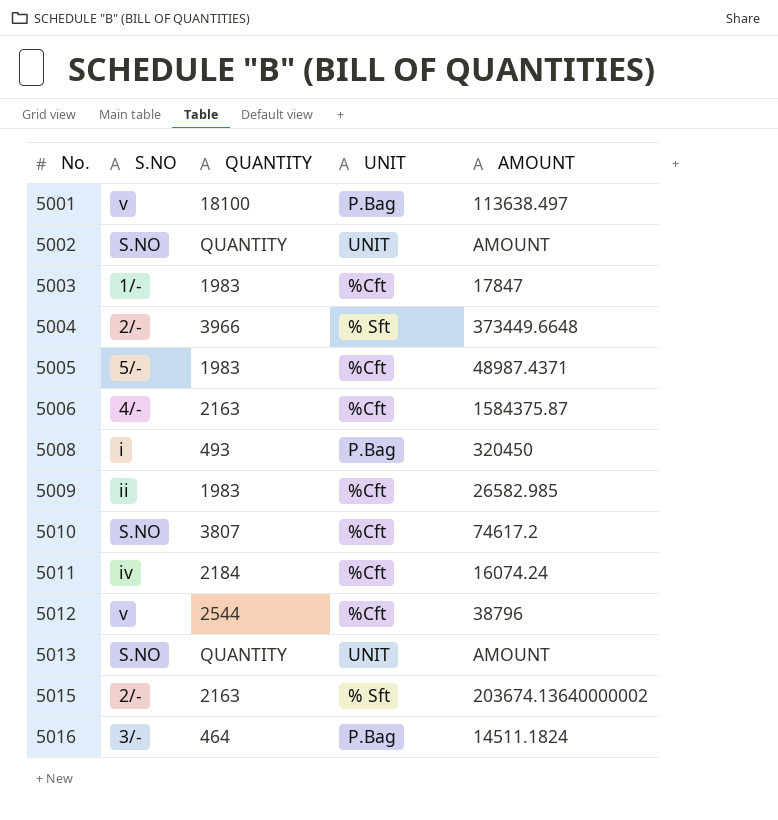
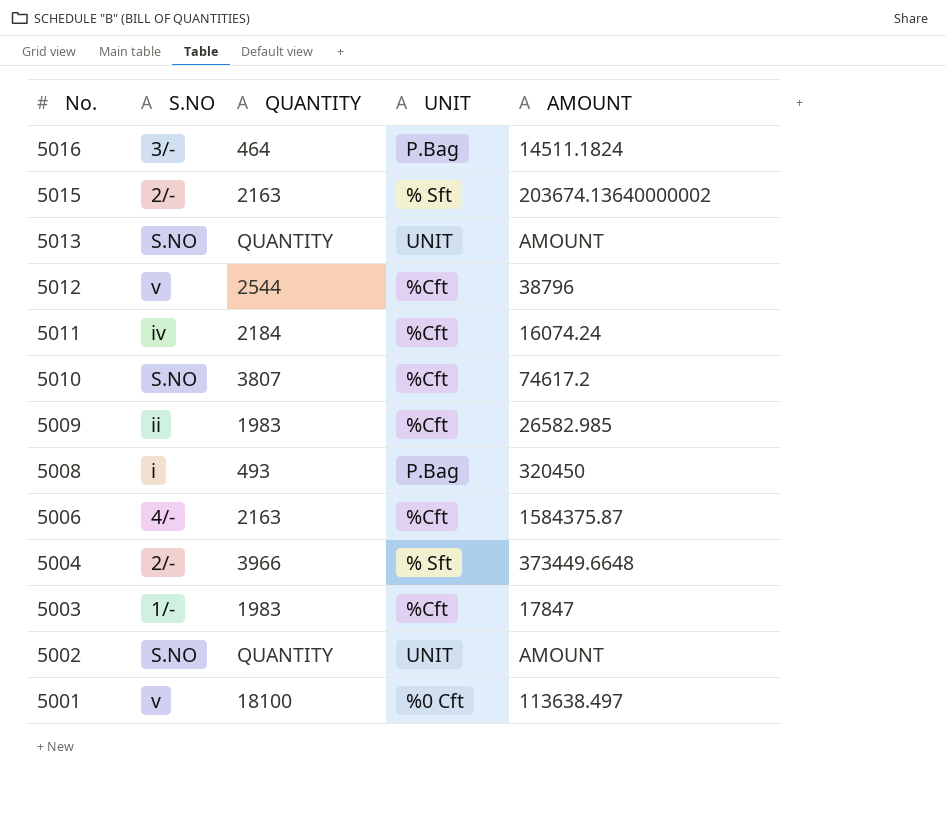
row order: No. ascending -> No. descending
row 5005: 5/- | 1983 | %Cft | 48987.4371 -> none
5001 | UNIT: P.Bag -> %0 Cft

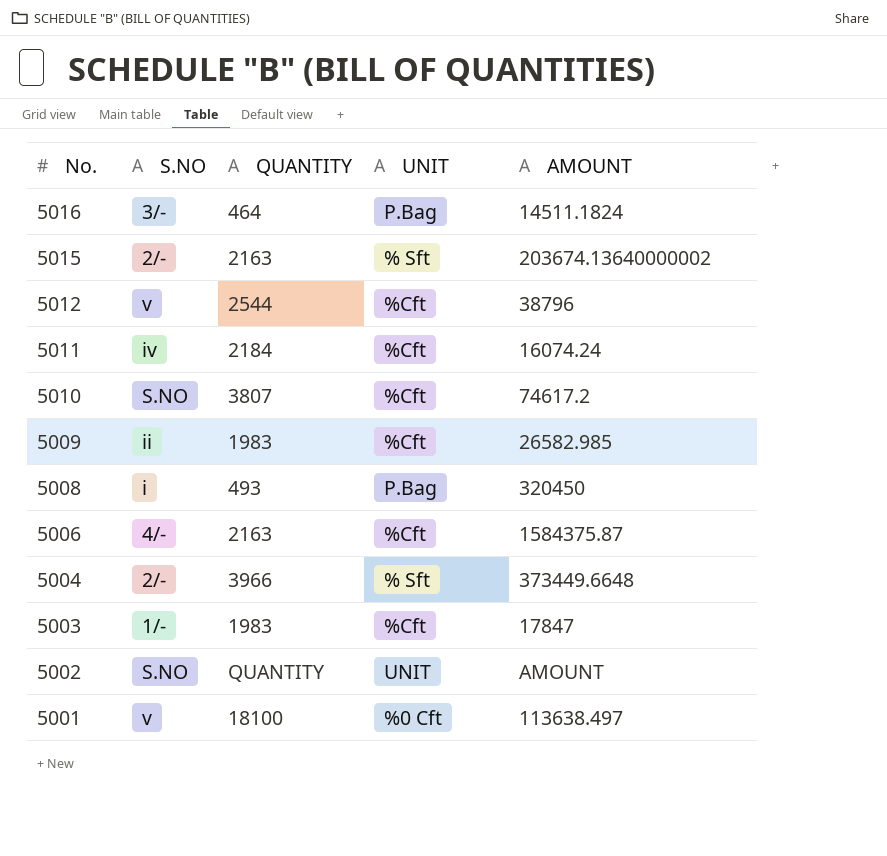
row 5013: S.NO | QUANTITY | UNIT | AMOUNT -> none

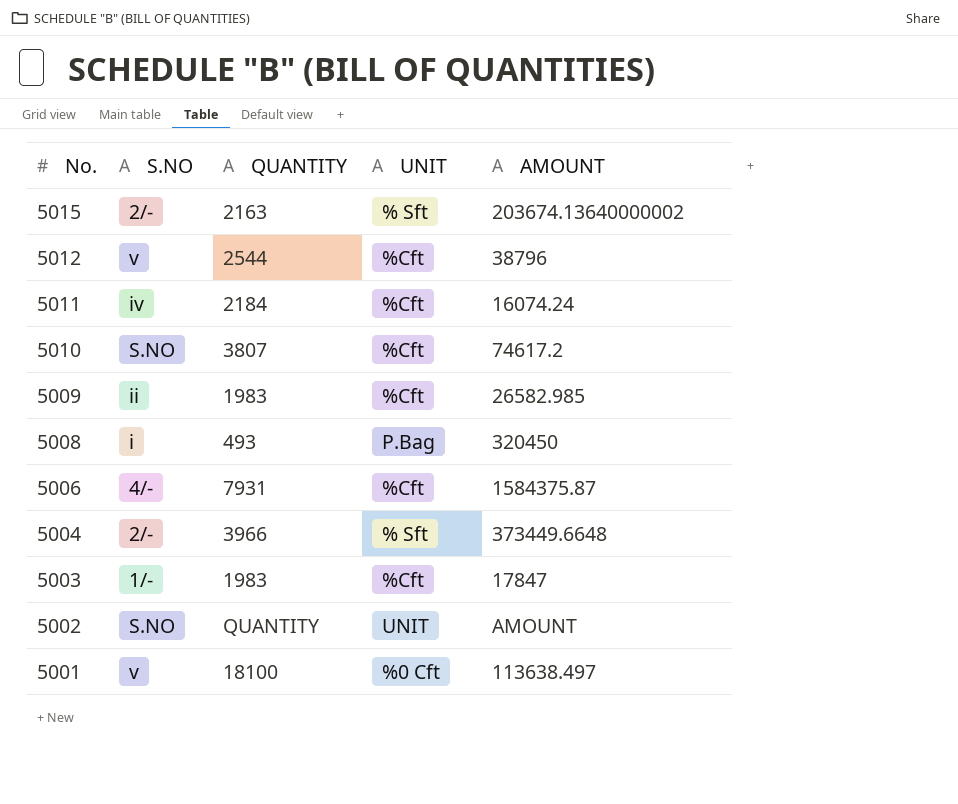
row 5016: 3/- | 464 | P.Bag | 14511.1824 -> none
5006 | QUANTITY: 2163 -> 7931

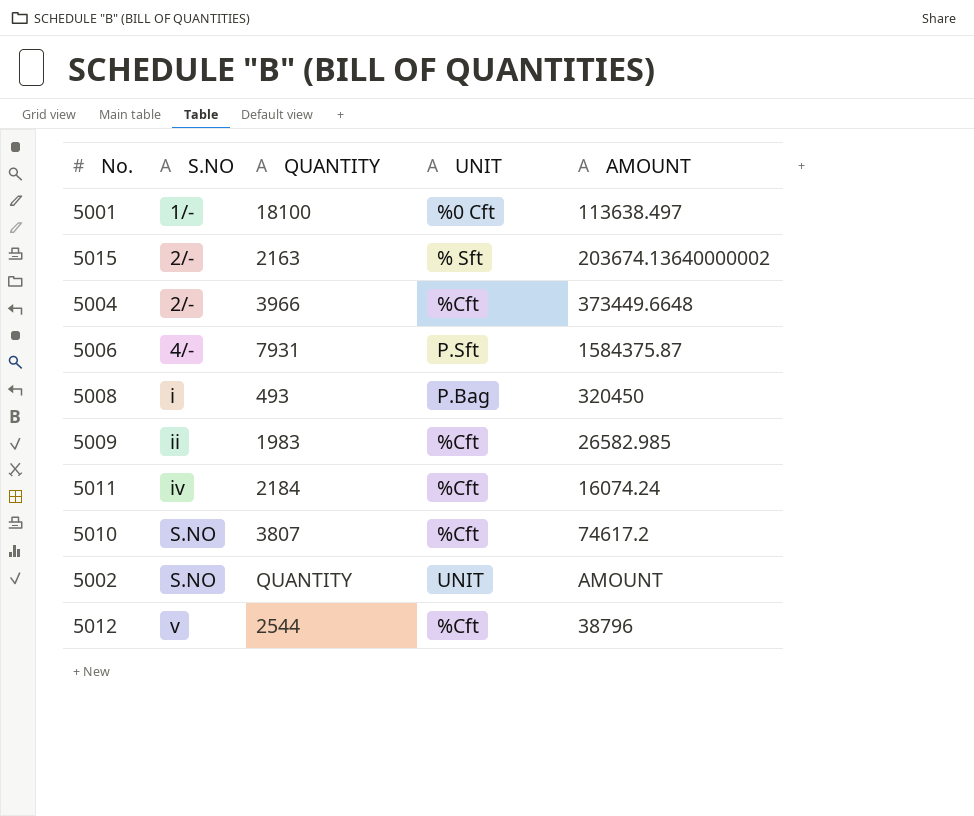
row order: No. descending -> S.NO ascending
row 5003: 1/- | 1983 | %Cft | 17847 -> none
5001 | S.NO: v -> 1/-
5004 | UNIT: % Sft -> %Cft
5006 | UNIT: %Cft -> P.Sft

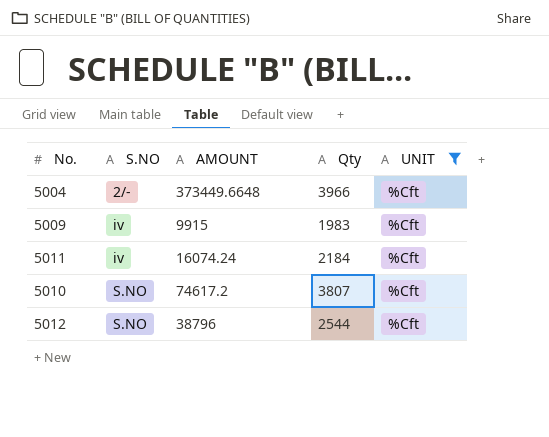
filter: none -> UNIT = %Cft
column AMOUNT | position: 5 -> 3
column name: QUANTITY -> Qty
5009 | S.NO: ii -> iv
5009 | AMOUNT: 26582.985 -> 9915
5012 | S.NO: v -> S.NO

